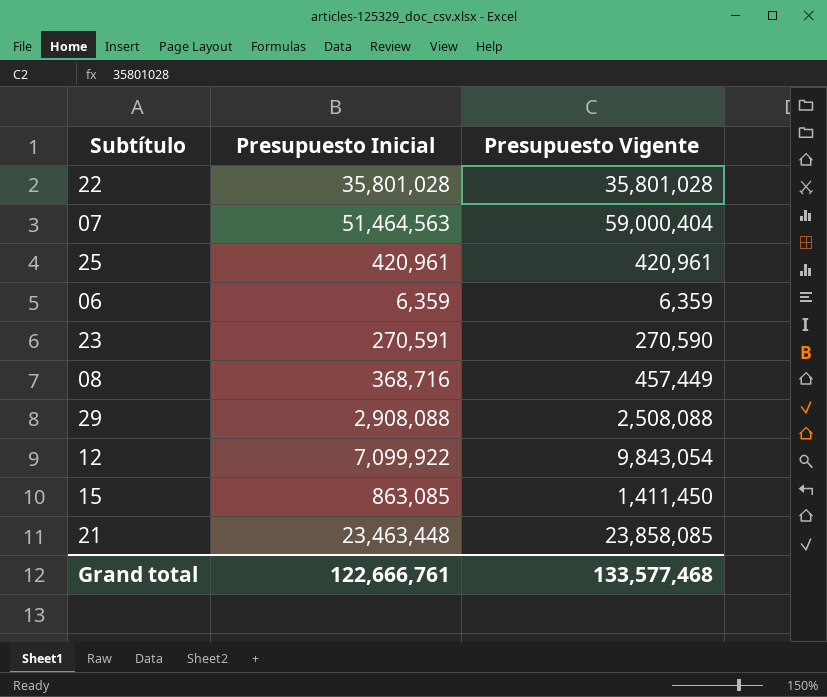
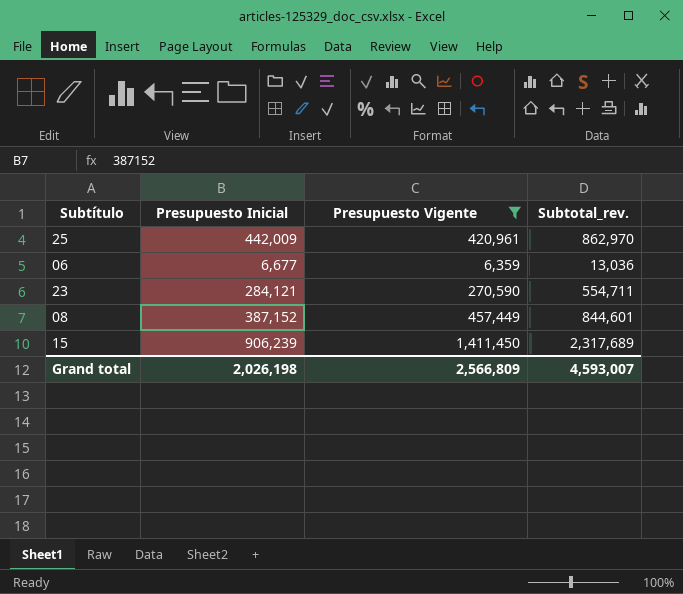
filter: none -> Presupuesto Vigente <= 1,411,450
column Subtotal_rev. | formula: none -> [Presupuesto Inicial] + [Presupuesto Vigente]
25 | Presupuesto Inicial: 420,961 -> 442,009
06 | Presupuesto Inicial: 6,359 -> 6,677
23 | Presupuesto Inicial: 270,591 -> 284,121
08 | Presupuesto Inicial: 368,716 -> 387,152
15 | Presupuesto Inicial: 863,085 -> 906,239
Grand total | Presupuesto Inicial: 122,666,761 -> 2,026,198
Grand total | Presupuesto Vigente: 133,577,468 -> 2,566,809

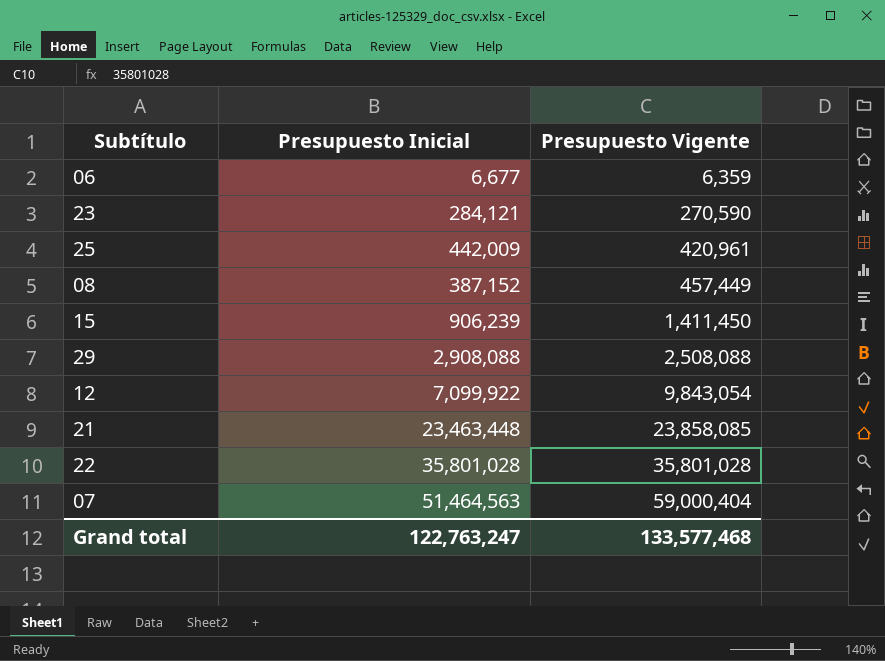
filter: Presupuesto Vigente <= 1,411,450 -> none
row order: none -> Presupuesto Vigente ascending
column Subtotal_rev. | formula: [Presupuesto Inicial] + [Presupuesto Vigente] -> none
Grand total | Presupuesto Inicial: 2,026,198 -> 122,763,247
Grand total | Presupuesto Vigente: 2,566,809 -> 133,577,468

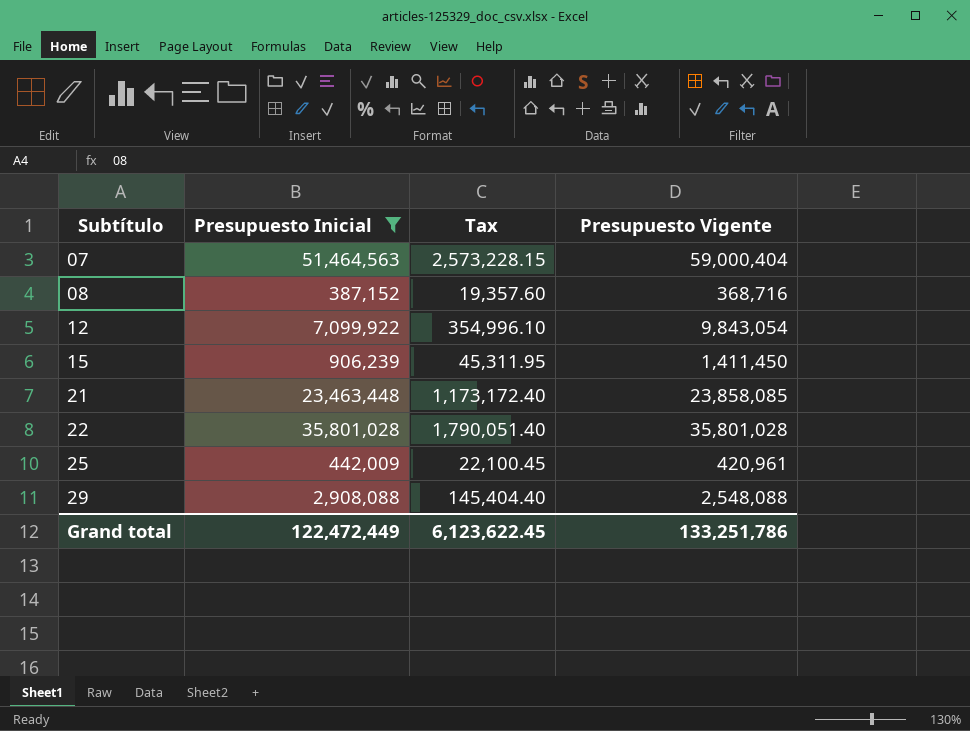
filter: none -> Presupuesto Inicial >= 387,152
row order: Presupuesto Vigente ascending -> Subtítulo ascending
column Tax | formula: none -> [Presupuesto Inicial] * 0.05
08 | Presupuesto Vigente: 457,449 -> 368,716
29 | Presupuesto Vigente: 2,508,088 -> 2,548,088
Grand total | Presupuesto Inicial: 122,763,247 -> 122,472,449
Grand total | Presupuesto Vigente: 133,577,468 -> 133,251,786

